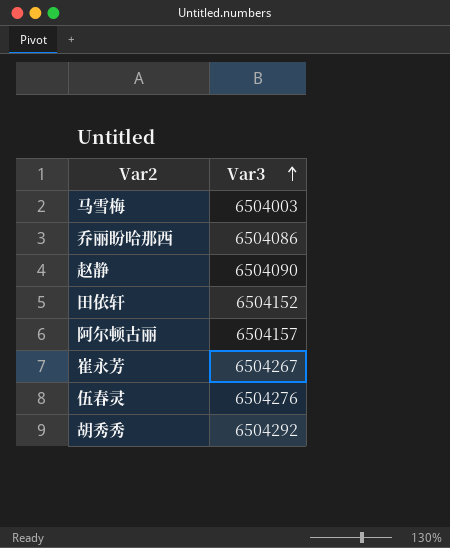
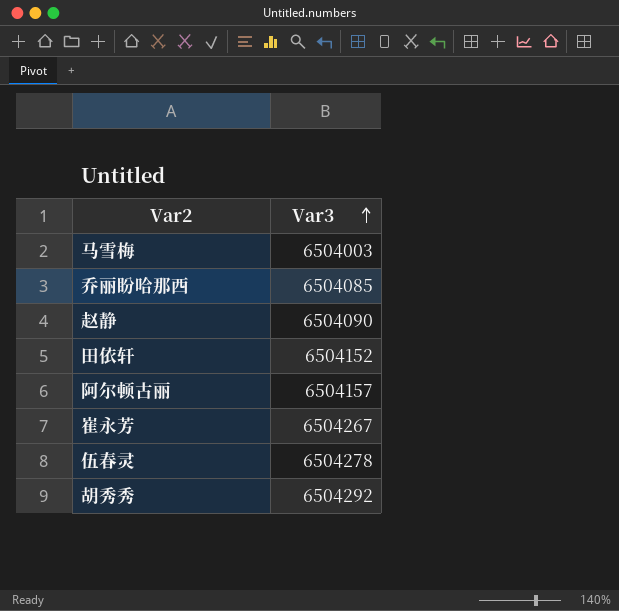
乔丽盼哈那西 | Var3: 6504086 -> 6504085
伍春灵 | Var3: 6504276 -> 6504278

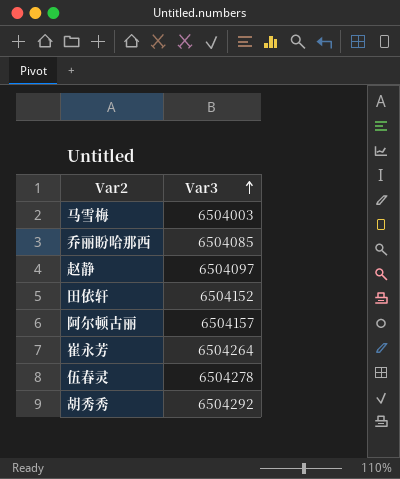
赵静 | Var3: 6504090 -> 6504097
崔永芳 | Var3: 6504267 -> 6504264

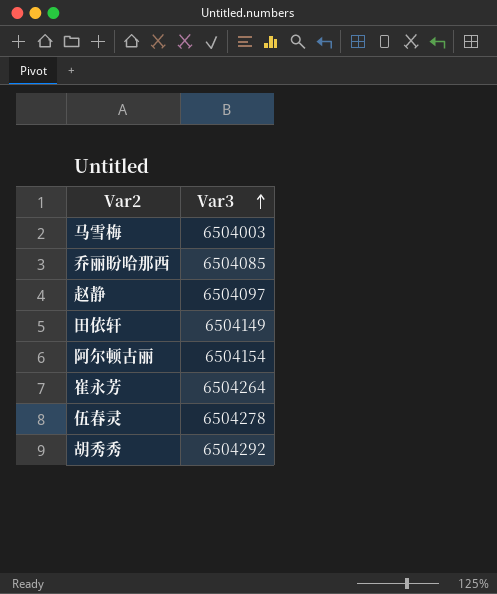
田依轩 | Var3: 6504152 -> 6504149
阿尔顿古丽 | Var3: 6504157 -> 6504154

